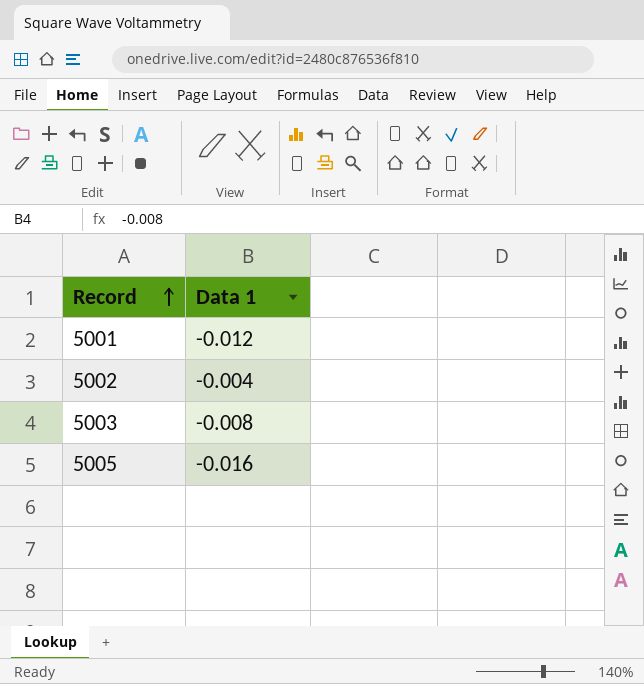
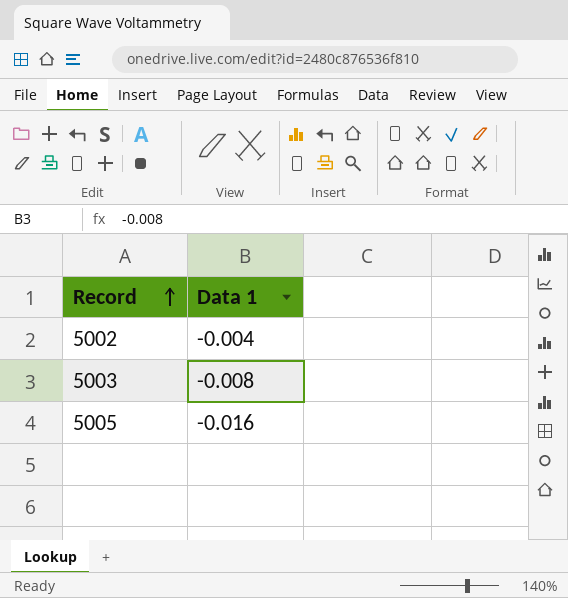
row 5001: -0.012 -> none

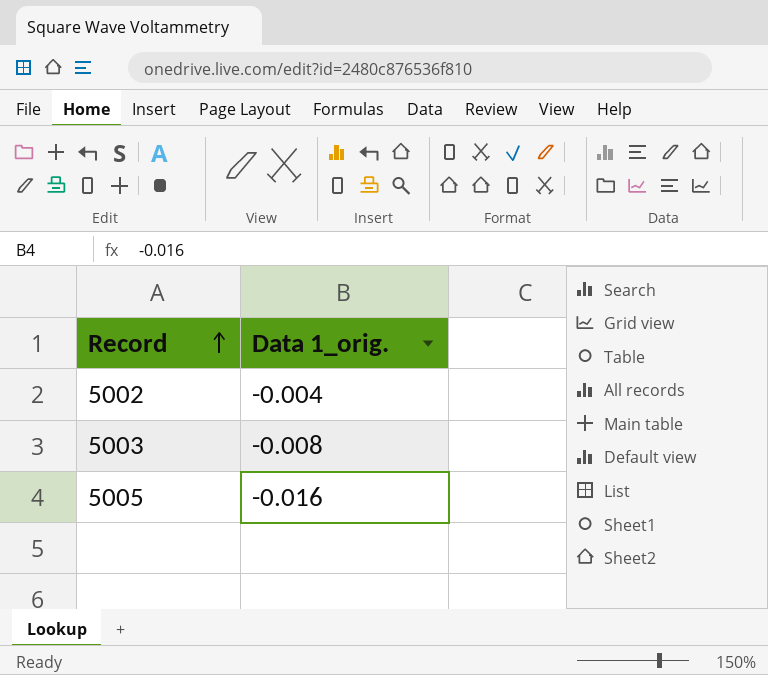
column name: Data 1 -> Data 1_orig.

